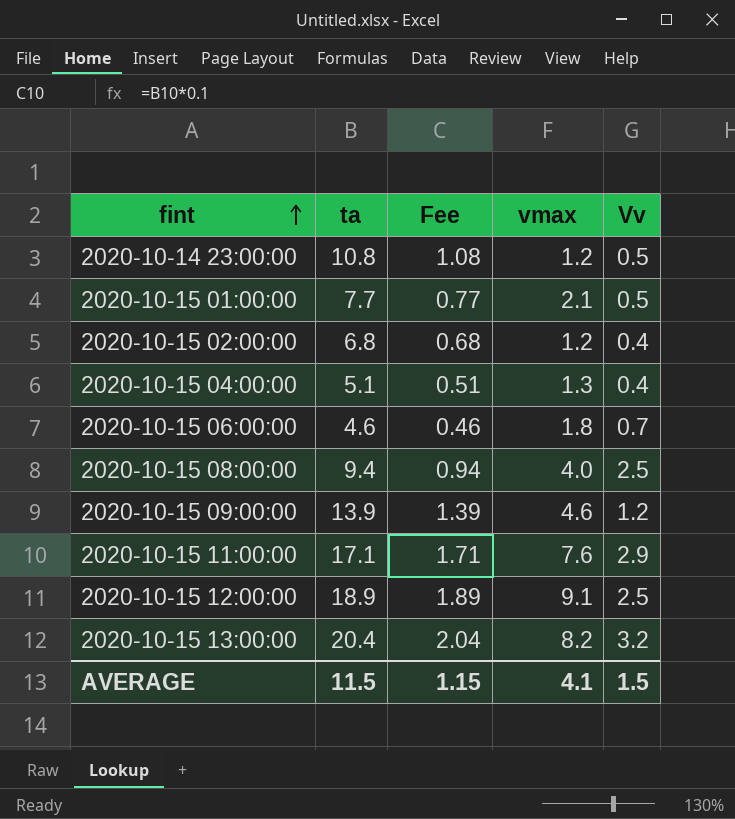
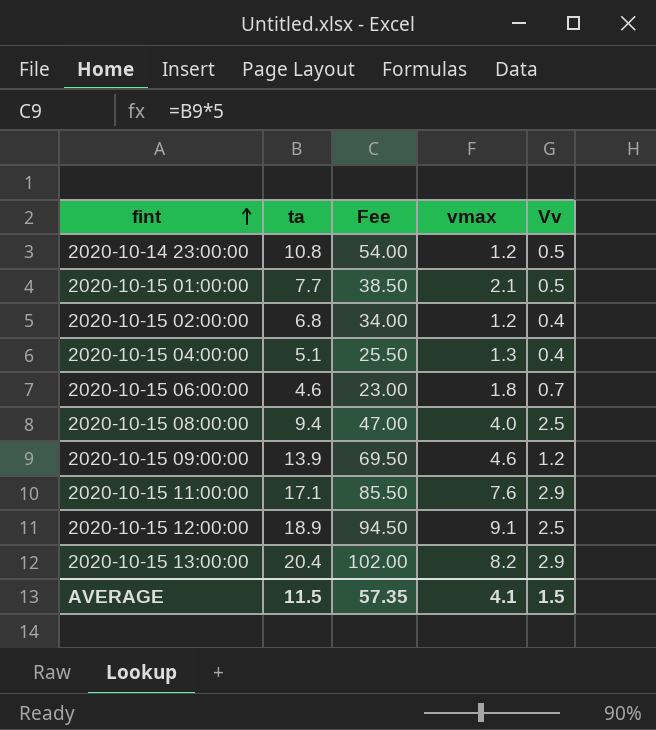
column Fee | formula: [ta] * 0.1 -> [ta] * 5
2020-10-15 13:00:00 | Vv: 3.2 -> 2.9
AVERAGE | Fee: 1.15 -> 57.35

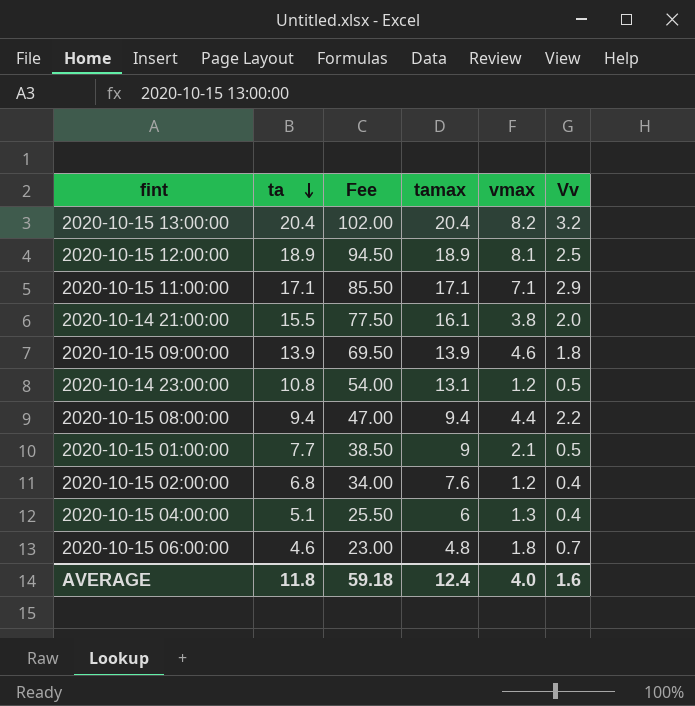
row order: fint ascending -> ta descending
column tamax | position: none -> 4
2020-10-15 13:00:00 | Vv: 2.9 -> 3.2
2020-10-15 12:00:00 | vmax: 9.1 -> 8.1
2020-10-15 11:00:00 | vmax: 7.6 -> 7.1
row 2020-10-14 21:00:00: none -> 15.5 | 77.50 | 16.1 | 3.8 | 2.0
2020-10-15 09:00:00 | Vv: 1.2 -> 1.8
2020-10-15 08:00:00 | vmax: 4.0 -> 4.4
2020-10-15 08:00:00 | Vv: 2.5 -> 2.2
AVERAGE | ta: 11.5 -> 11.8
AVERAGE | Fee: 57.35 -> 59.18
AVERAGE | vmax: 4.1 -> 4.0
AVERAGE | Vv: 1.5 -> 1.6

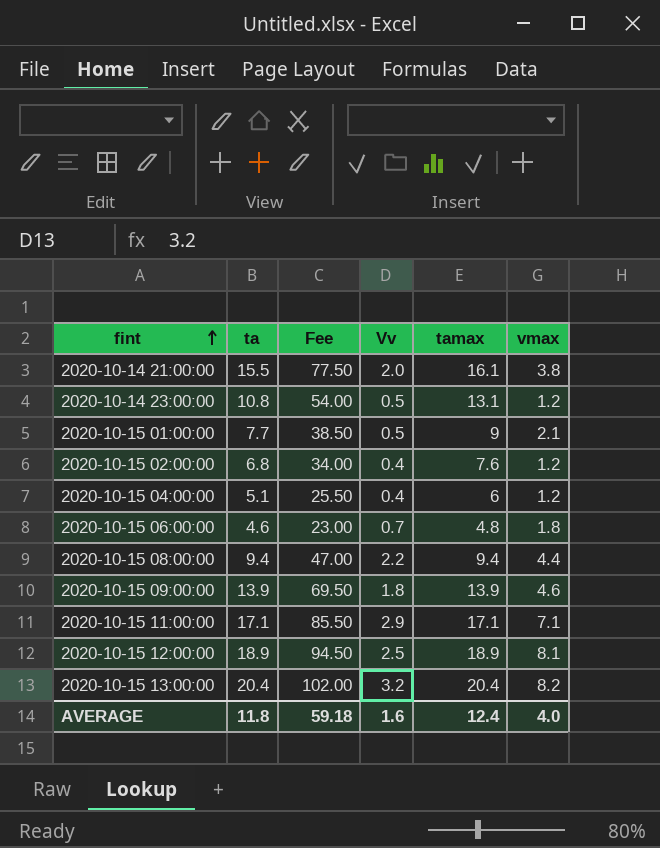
row order: ta descending -> fint ascending
column Vv | position: 6 -> 4
2020-10-15 04:00:00 | vmax: 1.3 -> 1.2

